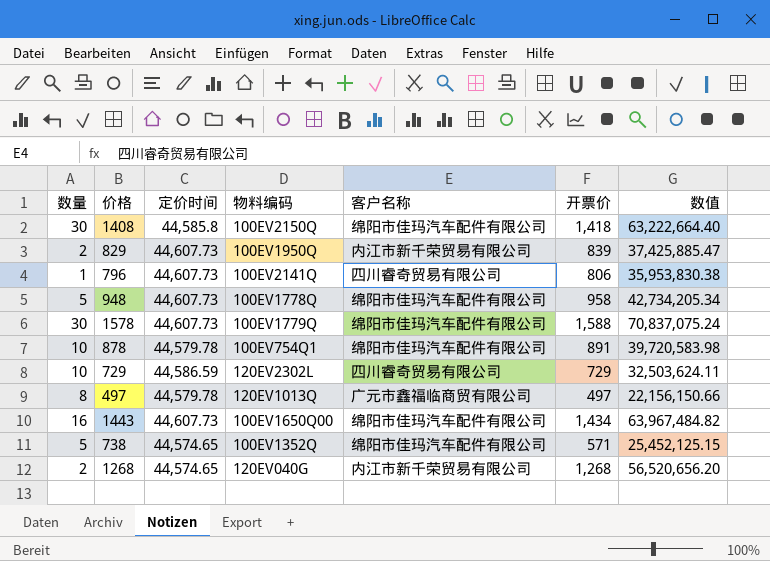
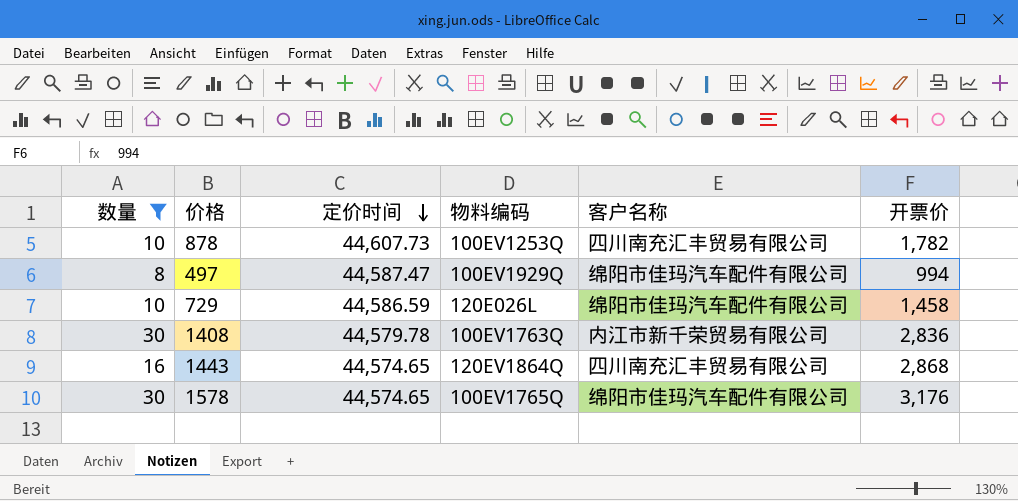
filter: none -> 数量 >= 8
row order: none -> 定价时间 descending
column 数值 | formula: [定价时间] * [开票价] -> none
878 | 定价时间: 44,579.78 -> 44,607.73
878 | 物料编码: 100EV754Q1 -> 100EV1253Q
878 | 客户名称: 绵阳市佳玛汽车配件有限公司 -> 四川南充汇丰贸易有限公司
878 | 开票价: 891 -> 1,782
497 | 定价时间: 44,579.78 -> 44,587.47
497 | 物料编码: 120EV1013Q -> 100EV1929Q
497 | 客户名称: 广元市鑫福临商贸有限公司 -> 绵阳市佳玛汽车配件有限公司
497 | 开票价: 497 -> 994
729 | 物料编码: 120EV2302L -> 120E026L
729 | 客户名称: 四川睿奇贸易有限公司 -> 绵阳市佳玛汽车配件有限公司
729 | 开票价: 729 -> 1,458
1408 | 定价时间: 44,585.8 -> 44,579.78
1408 | 物料编码: 100EV2150Q -> 100EV1763Q
1408 | 客户名称: 绵阳市佳玛汽车配件有限公司 -> 内江市新千荣贸易有限公司
1408 | 开票价: 1,418 -> 2,836
1443 | 定价时间: 44,607.73 -> 44,574.65
1443 | 物料编码: 100EV1650Q00 -> 120EV1864Q
1443 | 客户名称: 绵阳市佳玛汽车配件有限公司 -> 四川南充汇丰贸易有限公司
1443 | 开票价: 1,434 -> 2,868
1578 | 定价时间: 44,607.73 -> 44,574.65
1578 | 物料编码: 100EV1779Q -> 100EV1765Q
1578 | 开票价: 1,588 -> 3,176

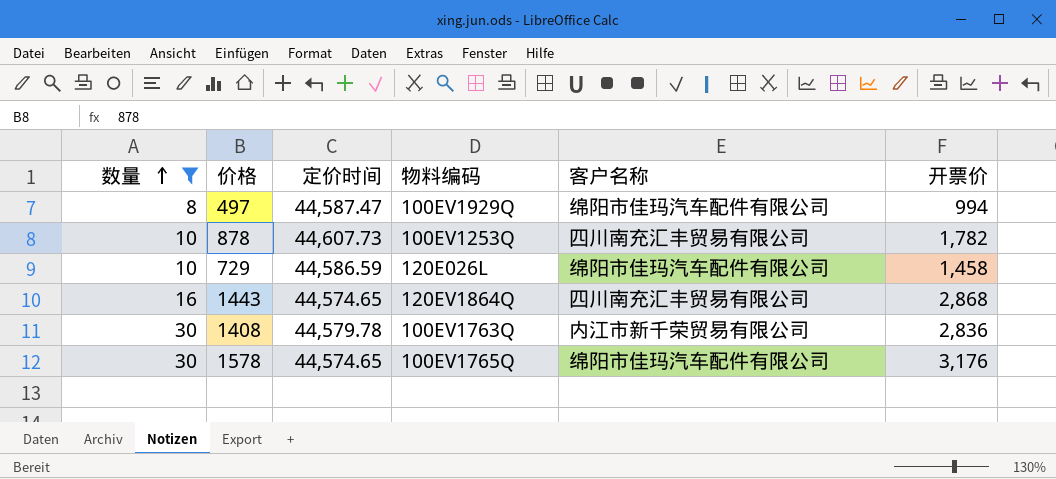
row order: 定价时间 descending -> 数量 ascending

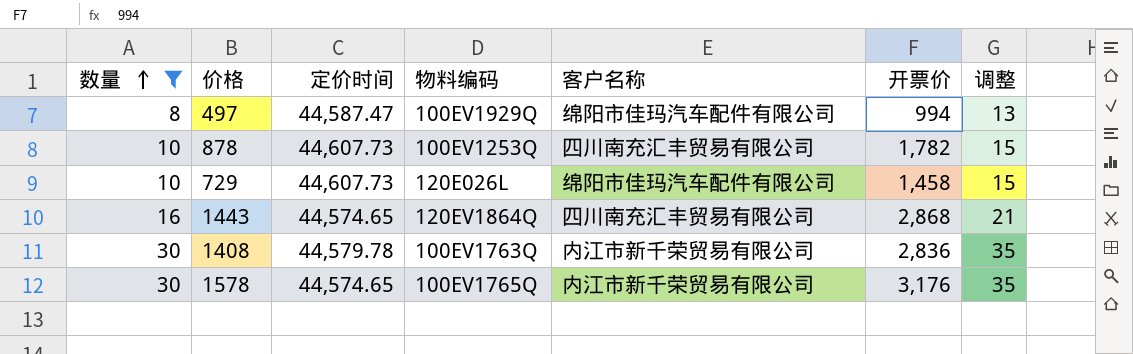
column 调整 | formula: none -> [数量] + 5
729 | 定价时间: 44,586.59 -> 44,607.73
1578 | 客户名称: 绵阳市佳玛汽车配件有限公司 -> 内江市新千荣贸易有限公司

